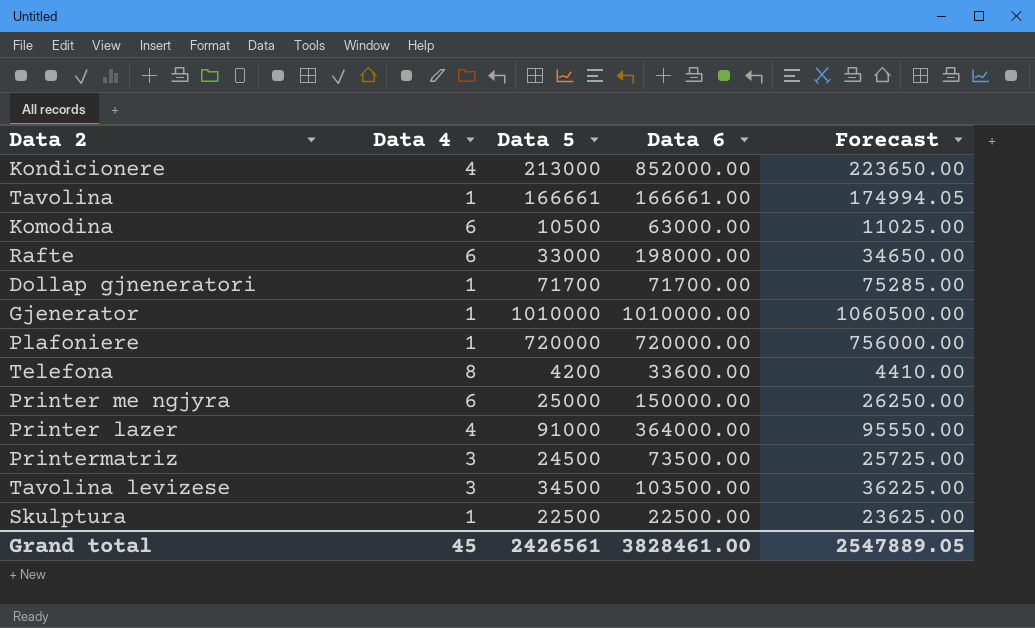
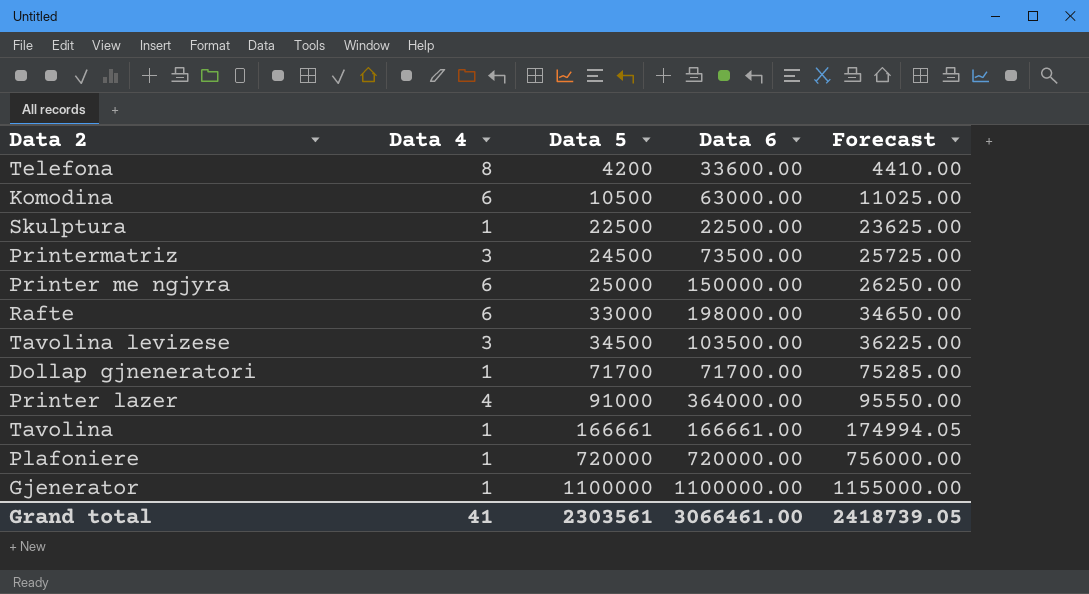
row order: none -> Data 5 ascending
row Kondicionere: 4 | 213000 | 852000.00 | 223650.00 -> none
Gjenerator | Data 5: 1010000 -> 1100000
Gjenerator | Data 6: 1010000.00 -> 1100000.00
Gjenerator | Forecast: 1060500.00 -> 1155000.00
Grand total | Data 4: 45 -> 41
Grand total | Data 5: 2426561 -> 2303561
Grand total | Data 6: 3828461.00 -> 3066461.00
Grand total | Forecast: 2547889.05 -> 2418739.05

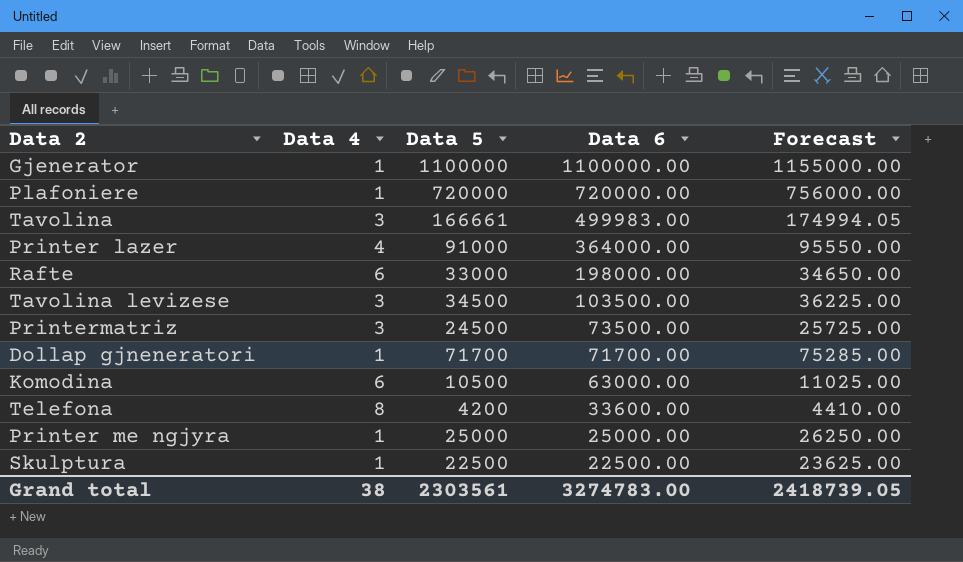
row order: Data 5 ascending -> Data 6 descending
Tavolina | Data 4: 1 -> 3
Tavolina | Data 6: 166661.00 -> 499983.00
Printer me ngjyra | Data 4: 6 -> 1
Printer me ngjyra | Data 6: 150000.00 -> 25000.00
Grand total | Data 4: 41 -> 38
Grand total | Data 6: 3066461.00 -> 3274783.00

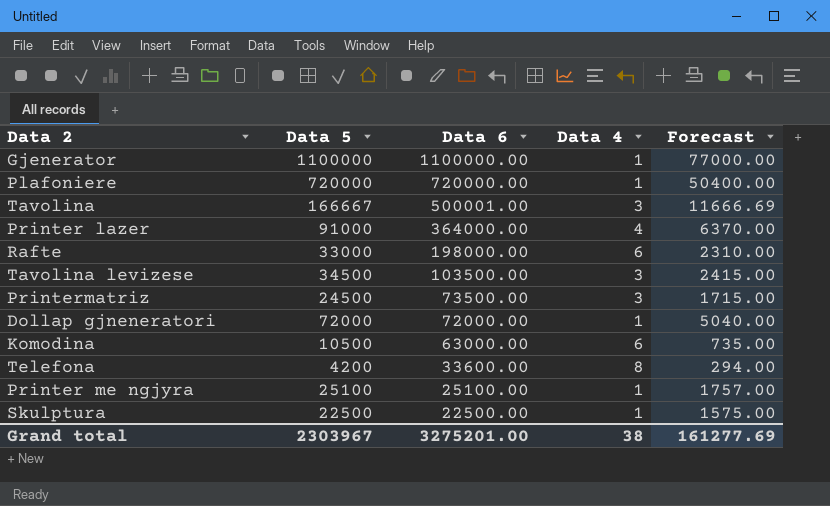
column Data 4 | position: 2 -> 4
column Forecast | formula: [Data 5] * 1.05 -> [Data 5] * 0.07
Tavolina | Data 5: 166661 -> 166667
Tavolina | Data 6: 499983.00 -> 500001.00
Dollap gjneneratori | Data 5: 71700 -> 72000
Dollap gjneneratori | Data 6: 71700.00 -> 72000.00
Printer me ngjyra | Data 5: 25000 -> 25100
Printer me ngjyra | Data 6: 25000.00 -> 25100.00
Grand total | Data 5: 2303561 -> 2303967
Grand total | Data 6: 3274783.00 -> 3275201.00
Grand total | Forecast: 2418739.05 -> 161277.69

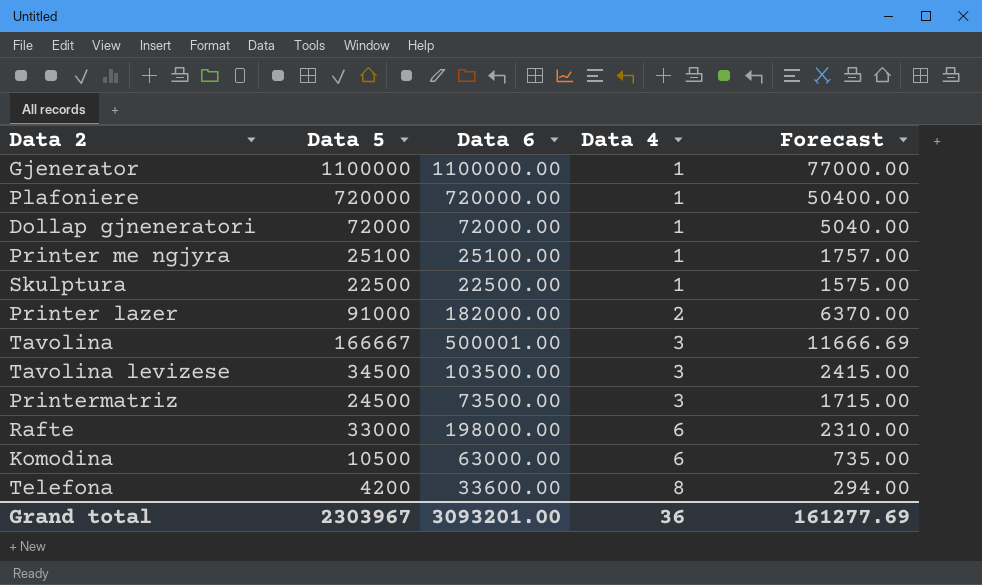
row order: Data 6 descending -> Data 4 ascending
Printer lazer | Data 6: 364000.00 -> 182000.00
Printer lazer | Data 4: 4 -> 2
Grand total | Data 6: 3275201.00 -> 3093201.00
Grand total | Data 4: 38 -> 36

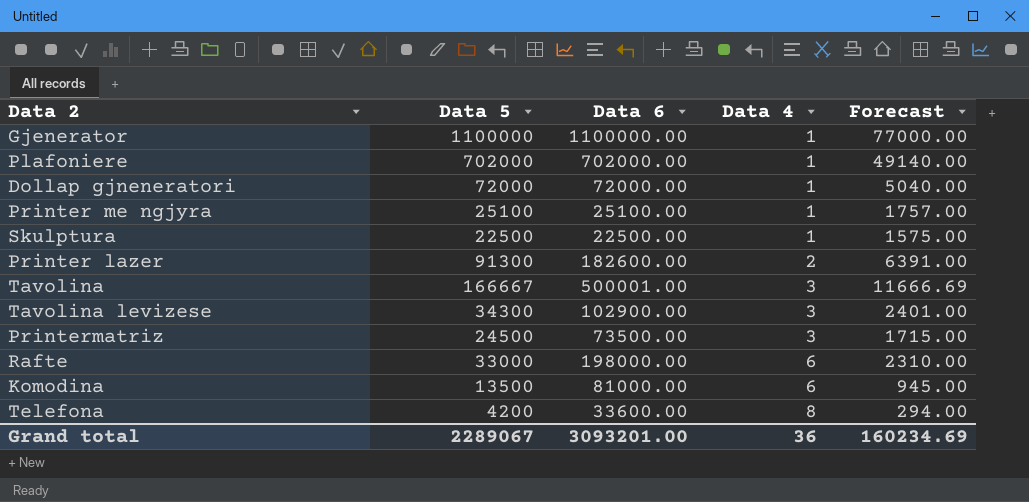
Plafoniere | Data 5: 720000 -> 702000
Plafoniere | Data 6: 720000.00 -> 702000.00
Plafoniere | Forecast: 50400.00 -> 49140.00
Printer lazer | Data 5: 91000 -> 91300
Printer lazer | Data 6: 182000.00 -> 182600.00
Printer lazer | Forecast: 6370.00 -> 6391.00
Tavolina levizese | Data 5: 34500 -> 34300
Tavolina levizese | Data 6: 103500.00 -> 102900.00
Tavolina levizese | Forecast: 2415.00 -> 2401.00
Komodina | Data 5: 10500 -> 13500
Komodina | Data 6: 63000.00 -> 81000.00
Komodina | Forecast: 735.00 -> 945.00
Grand total | Data 5: 2303967 -> 2289067
Grand total | Forecast: 161277.69 -> 160234.69

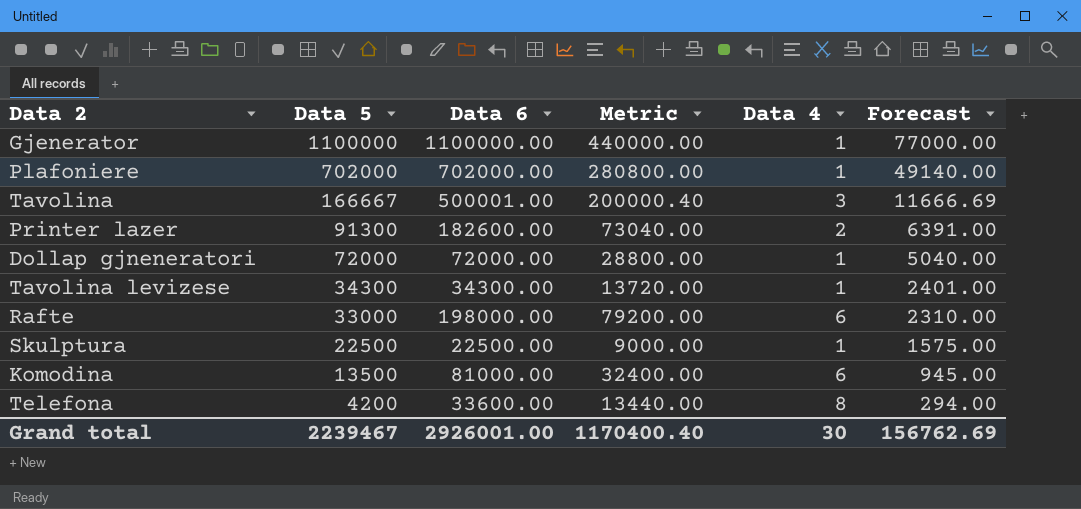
row order: Data 4 ascending -> Data 5 descending
column Metric | formula: none -> [Data 6] * 0.4
row Printer me ngjyra: 25100 | 25100.00 | 1 | 1757.00 -> none
row Printermatriz: 24500 | 73500.00 | 3 | 1715.00 -> none
Tavolina levizese | Data 6: 102900.00 -> 34300.00
Tavolina levizese | Data 4: 3 -> 1
Grand total | Data 5: 2289067 -> 2239467
Grand total | Data 6: 3093201.00 -> 2926001.00
Grand total | Data 4: 36 -> 30
Grand total | Forecast: 160234.69 -> 156762.69

